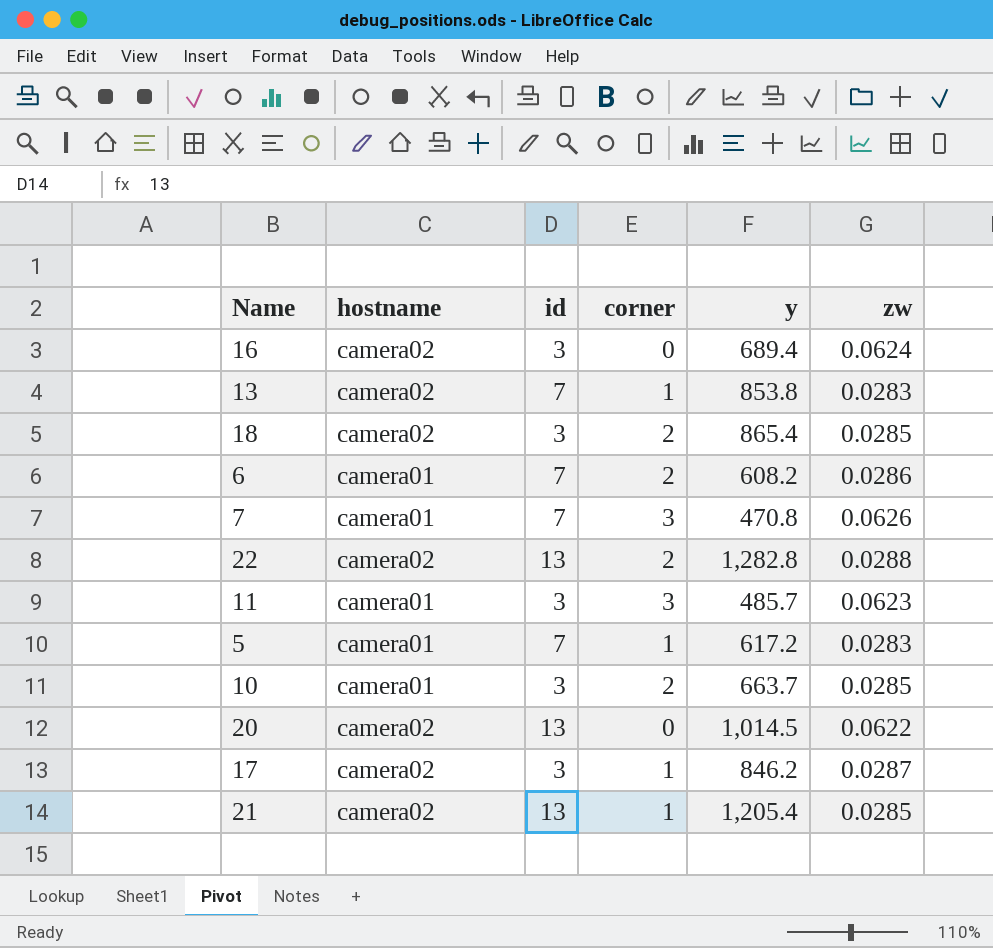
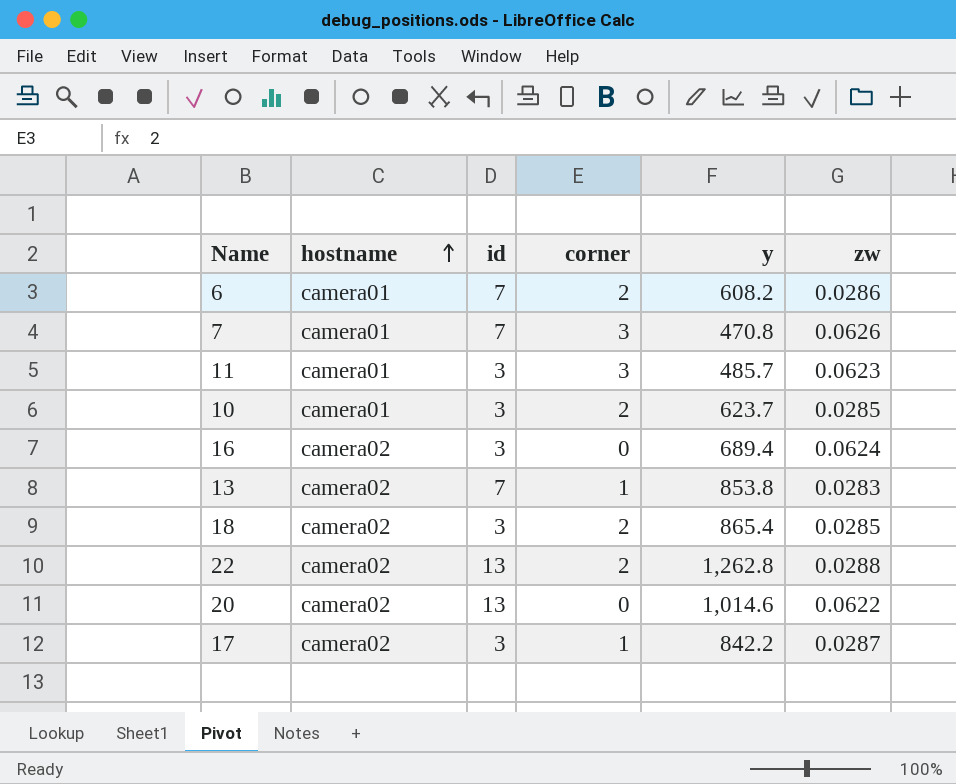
row order: none -> hostname ascending
row 5: camera01 | 7 | 1 | 617.2 | 0.0283 -> none
row 21: camera02 | 13 | 1 | 1,205.4 | 0.0285 -> none
10 | y: 663.7 -> 623.7
22 | y: 1,282.8 -> 1,262.8
20 | y: 1,014.5 -> 1,014.6
17 | y: 846.2 -> 842.2

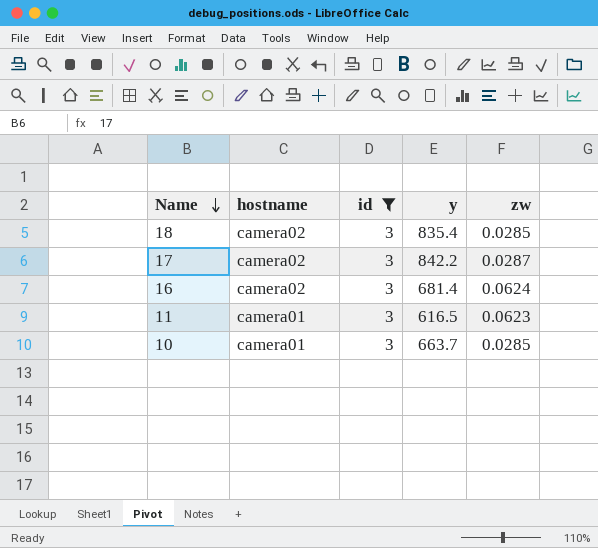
filter: none -> id = 3
row order: hostname ascending -> Name descending
column corner | position: 4 -> none
18 | y: 865.4 -> 835.4
16 | y: 689.4 -> 681.4
11 | y: 485.7 -> 616.5
10 | y: 623.7 -> 663.7

